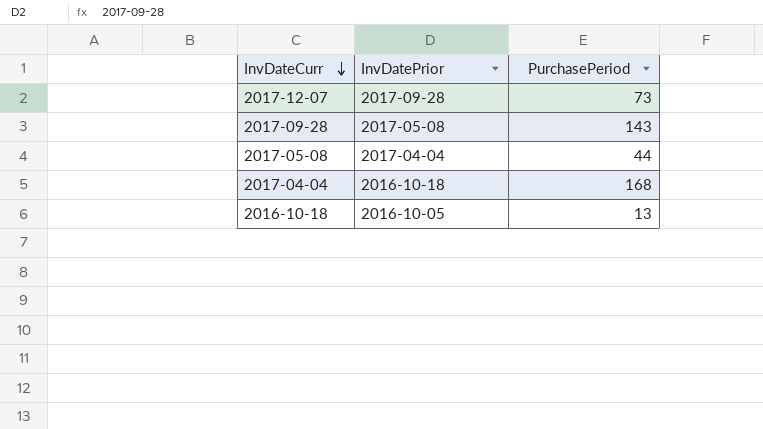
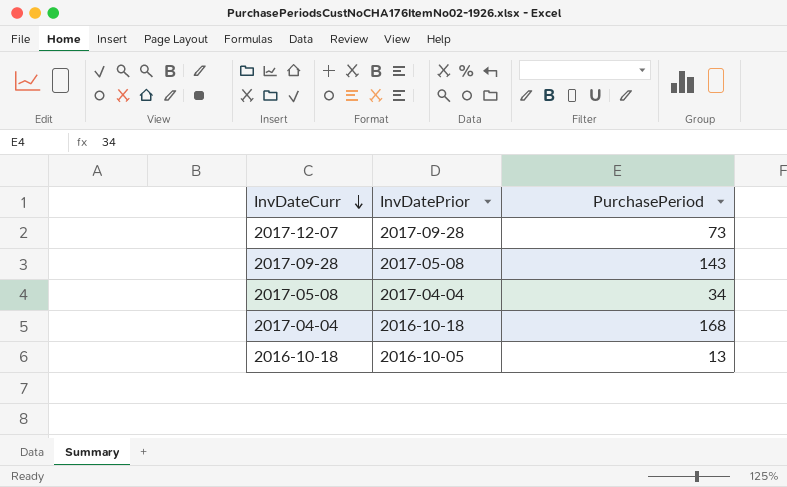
2017-05-08 | PurchasePeriod: 44 -> 34

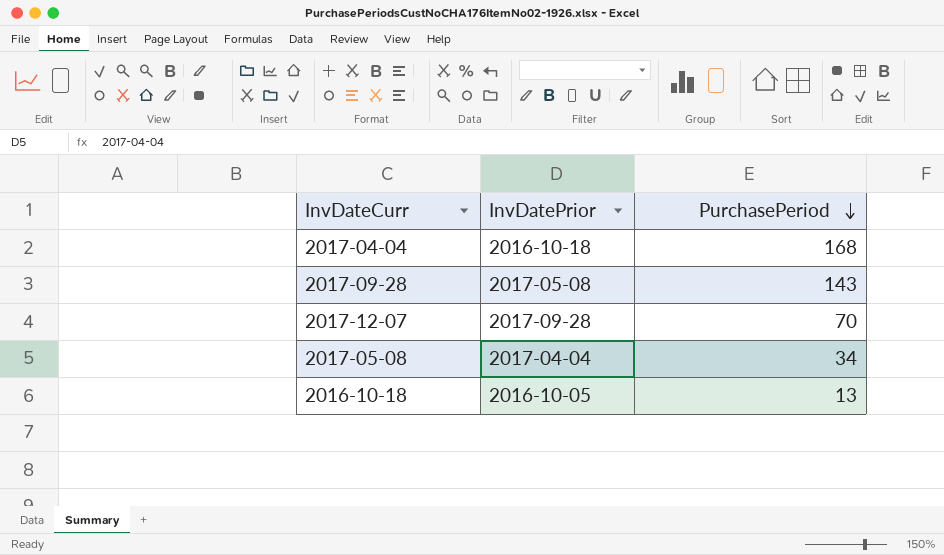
row order: InvDateCurr descending -> PurchasePeriod descending
2017-12-07 | PurchasePeriod: 73 -> 70

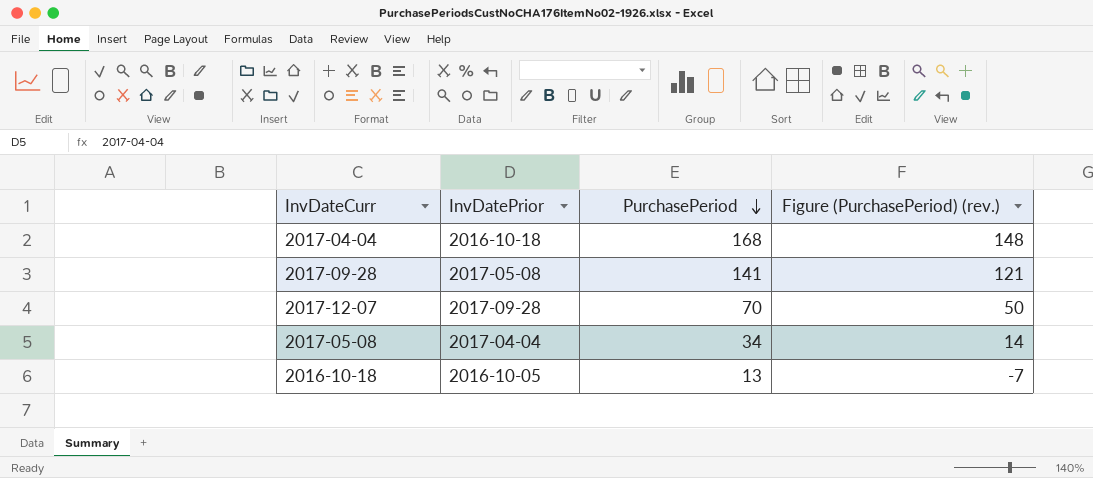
column Figure (PurchasePeriod) (rev.) | formula: none -> [PurchasePeriod] - 20
2017-09-28 | PurchasePeriod: 143 -> 141

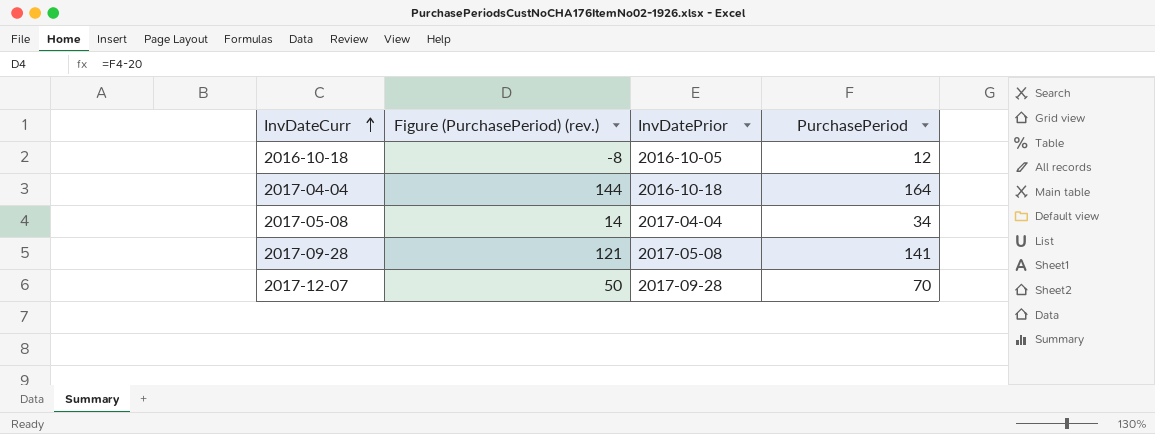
row order: PurchasePeriod descending -> InvDateCurr ascending
column Figure (PurchasePeriod) (rev.) | position: 4 -> 2
2016-10-18 | Figure (PurchasePeriod) (rev.): -7 -> -8
2016-10-18 | PurchasePeriod: 13 -> 12
2017-04-04 | Figure (PurchasePeriod) (rev.): 148 -> 144
2017-04-04 | PurchasePeriod: 168 -> 164

